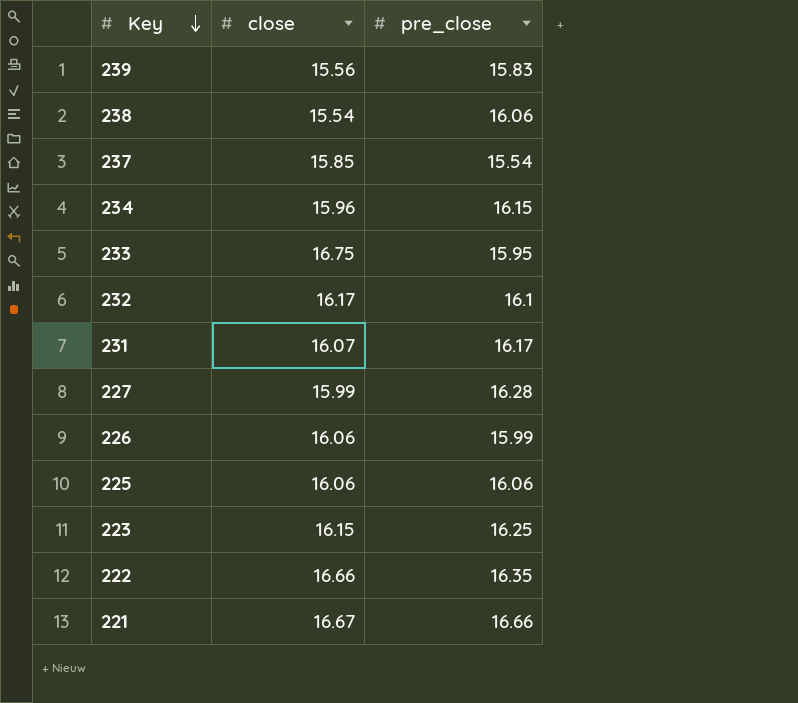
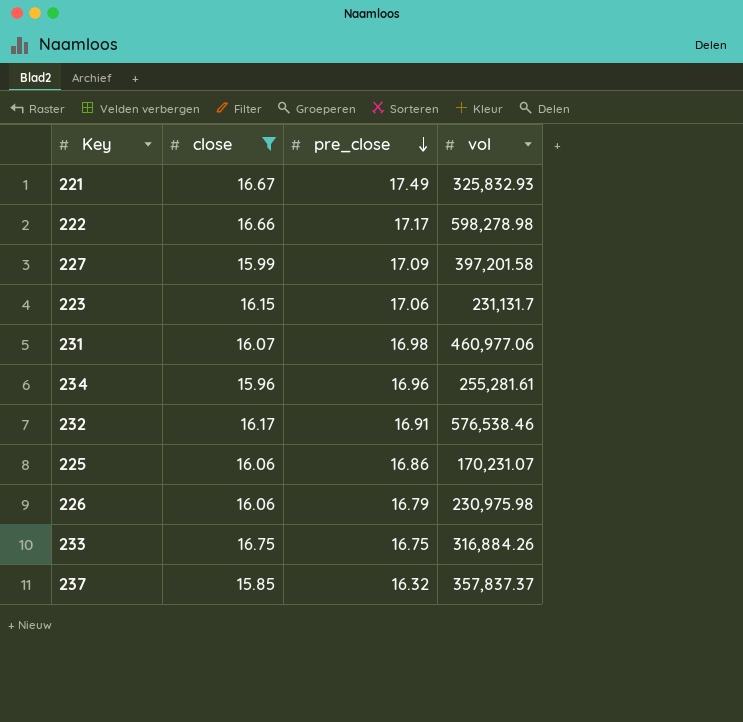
filter: none -> close >= 15.85
row order: Key descending -> pre_close descending
column vol | position: none -> 4
221 | pre_close: 16.66 -> 17.49
222 | pre_close: 16.35 -> 17.17
227 | pre_close: 16.28 -> 17.09
223 | pre_close: 16.25 -> 17.06
231 | pre_close: 16.17 -> 16.98
234 | pre_close: 16.15 -> 16.96
232 | pre_close: 16.1 -> 16.91
225 | pre_close: 16.06 -> 16.86
226 | pre_close: 15.99 -> 16.79
233 | pre_close: 15.95 -> 16.75
237 | pre_close: 15.54 -> 16.32

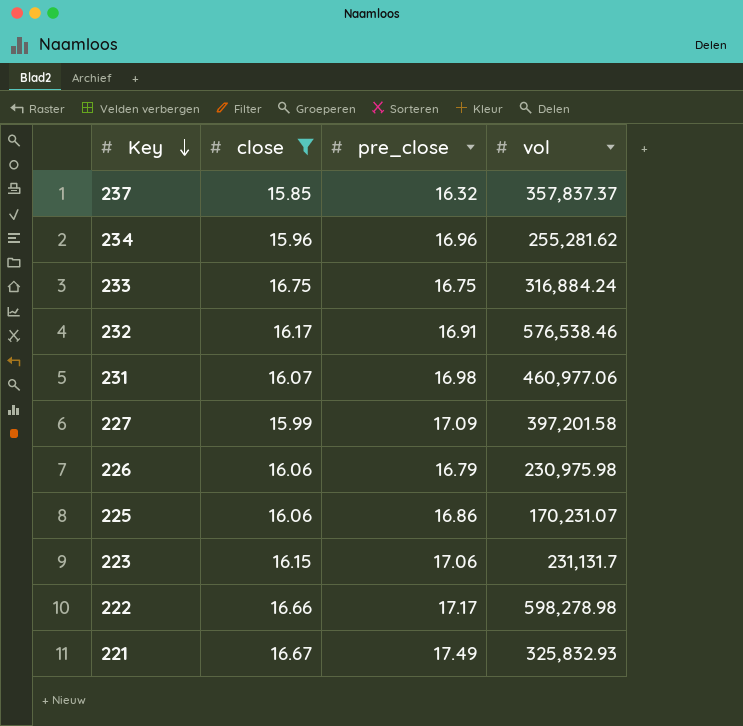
row order: pre_close descending -> Key descending
234 | vol: 255,281.61 -> 255,281.62
233 | vol: 316,884.26 -> 316,884.24

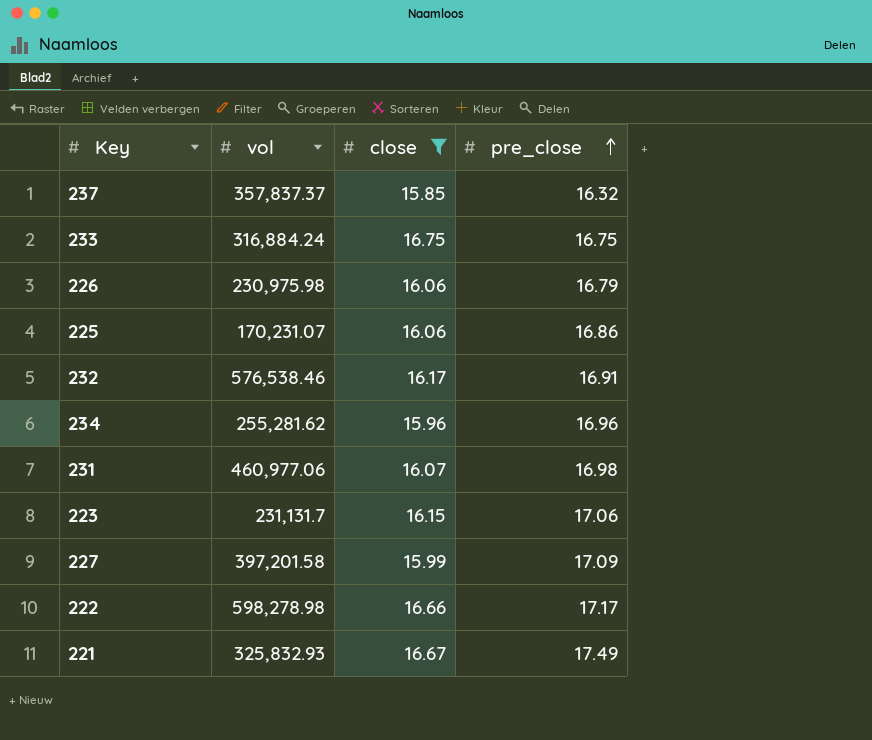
row order: Key descending -> pre_close ascending
column vol | position: 4 -> 2

